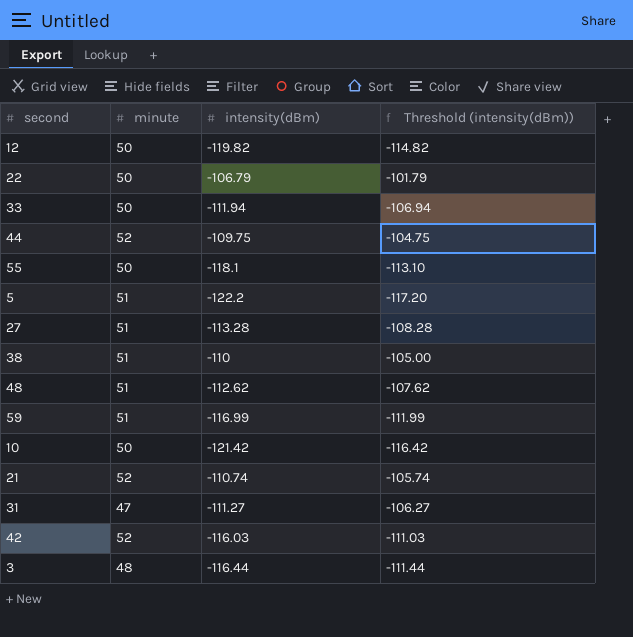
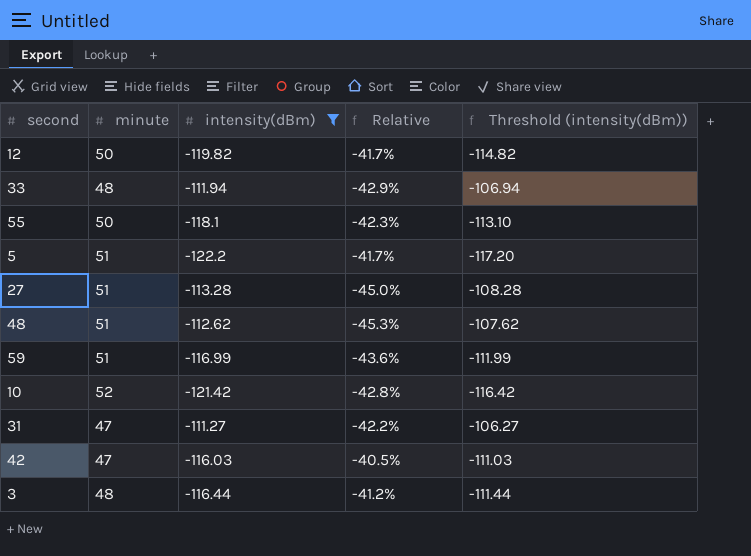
filter: none -> intensity(dBm) <= -111.27
column Relative | formula: none -> [minute] / [intensity(dBm)]
33 | minute: 50 -> 48
10 | minute: 50 -> 52
42 | minute: 52 -> 47

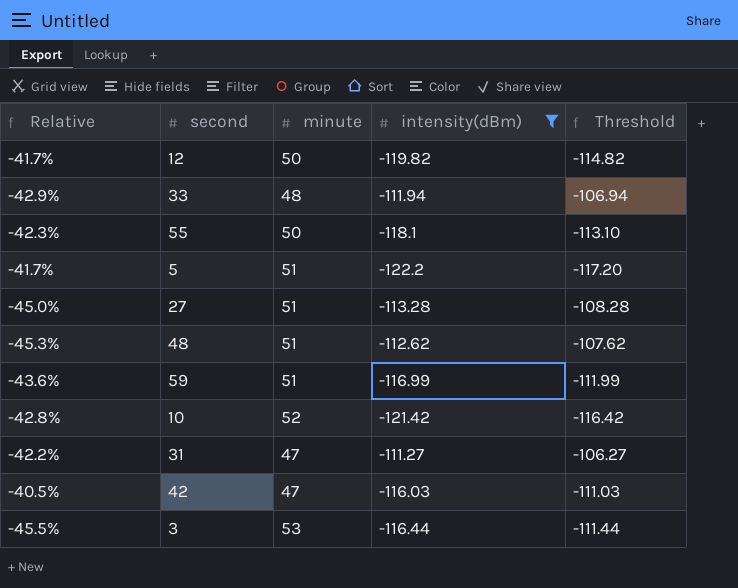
column Relative | position: 4 -> 1
column name: Threshold (intensity(dBm)) -> Threshold
3 | Relative: -41.2% -> -45.5%
3 | minute: 48 -> 53

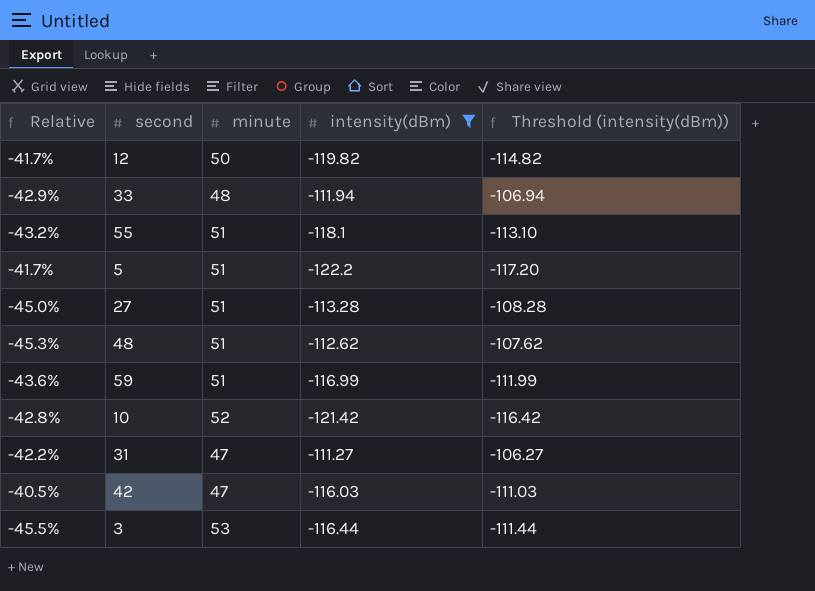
column name: Threshold -> Threshold (intensity(dBm))
55 | Relative: -42.3% -> -43.2%
55 | minute: 50 -> 51

